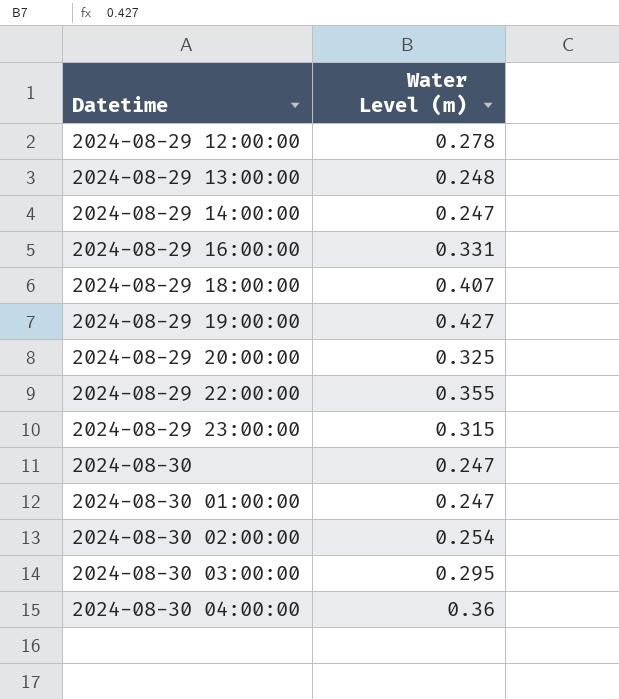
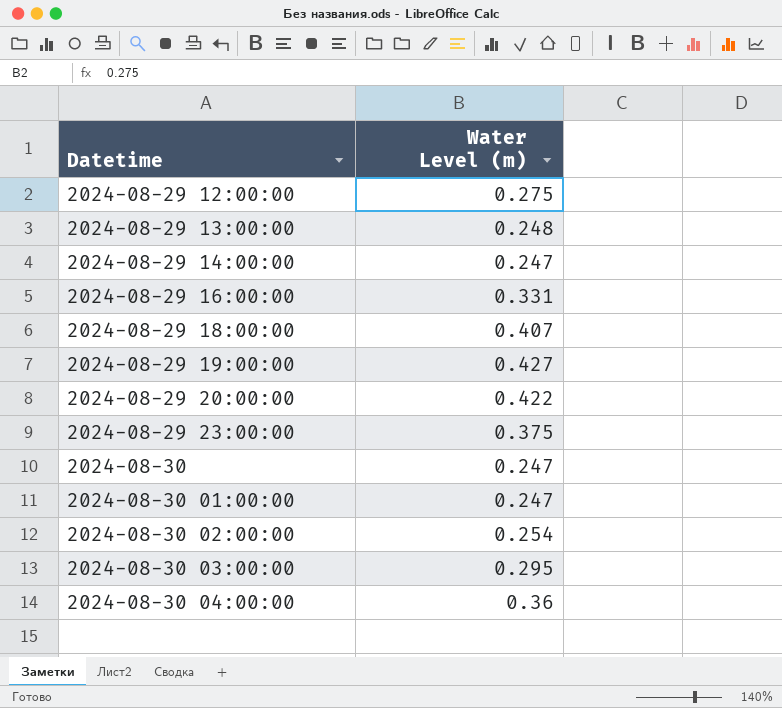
row 2024-08-29 22:00:00: 0.355 -> none
2024-08-29 12:00:00 | Water Level (m): 0.278 -> 0.275
2024-08-29 20:00:00 | Water Level (m): 0.325 -> 0.422
2024-08-29 23:00:00 | Water Level (m): 0.315 -> 0.375

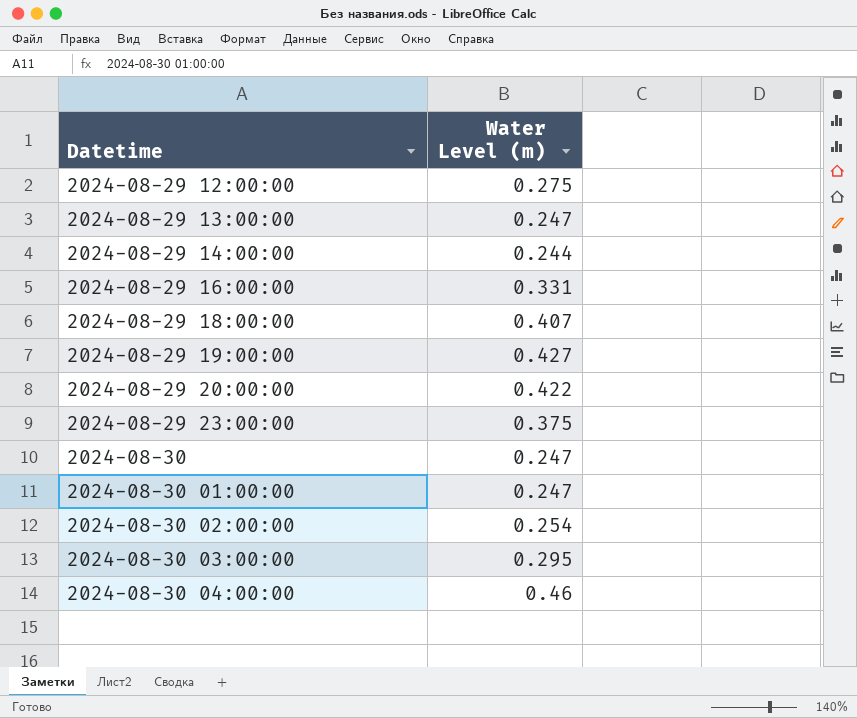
2024-08-29 13:00:00 | Water Level (m): 0.248 -> 0.247
2024-08-29 14:00:00 | Water Level (m): 0.247 -> 0.244
2024-08-30 04:00:00 | Water Level (m): 0.36 -> 0.46

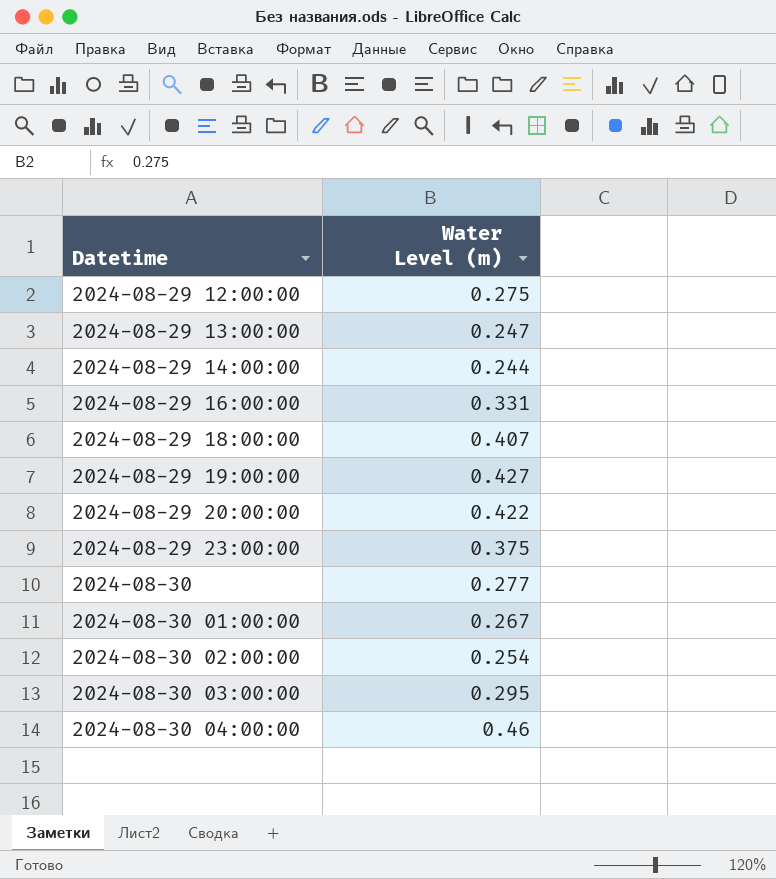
2024-08-30 | Water Level (m): 0.247 -> 0.277
2024-08-30 01:00:00 | Water Level (m): 0.247 -> 0.267

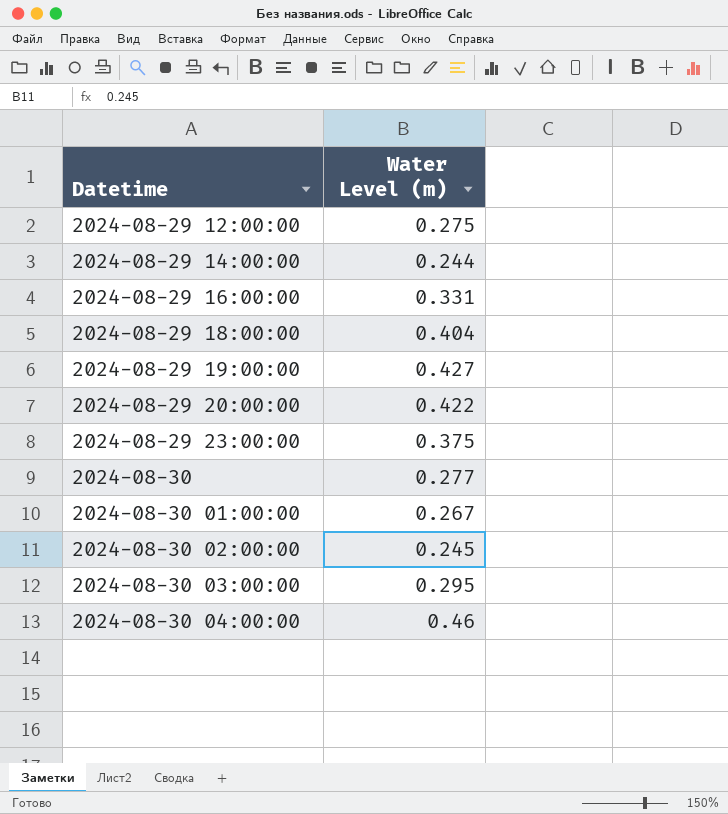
row 2024-08-29 13:00:00: 0.247 -> none
2024-08-29 18:00:00 | Water Level (m): 0.407 -> 0.404
2024-08-30 02:00:00 | Water Level (m): 0.254 -> 0.245

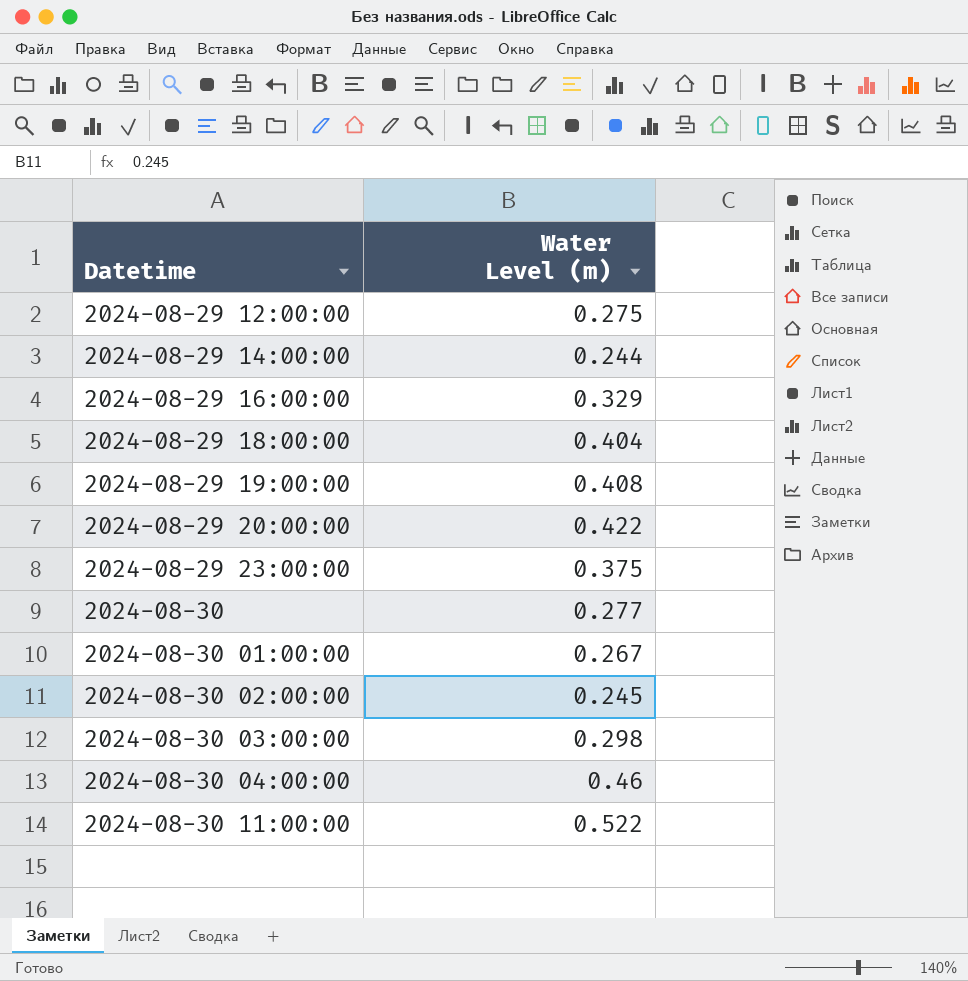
2024-08-29 16:00:00 | Water Level (m): 0.331 -> 0.329
2024-08-29 19:00:00 | Water Level (m): 0.427 -> 0.408
2024-08-30 03:00:00 | Water Level (m): 0.295 -> 0.298
row 2024-08-30 11:00:00: none -> 0.522

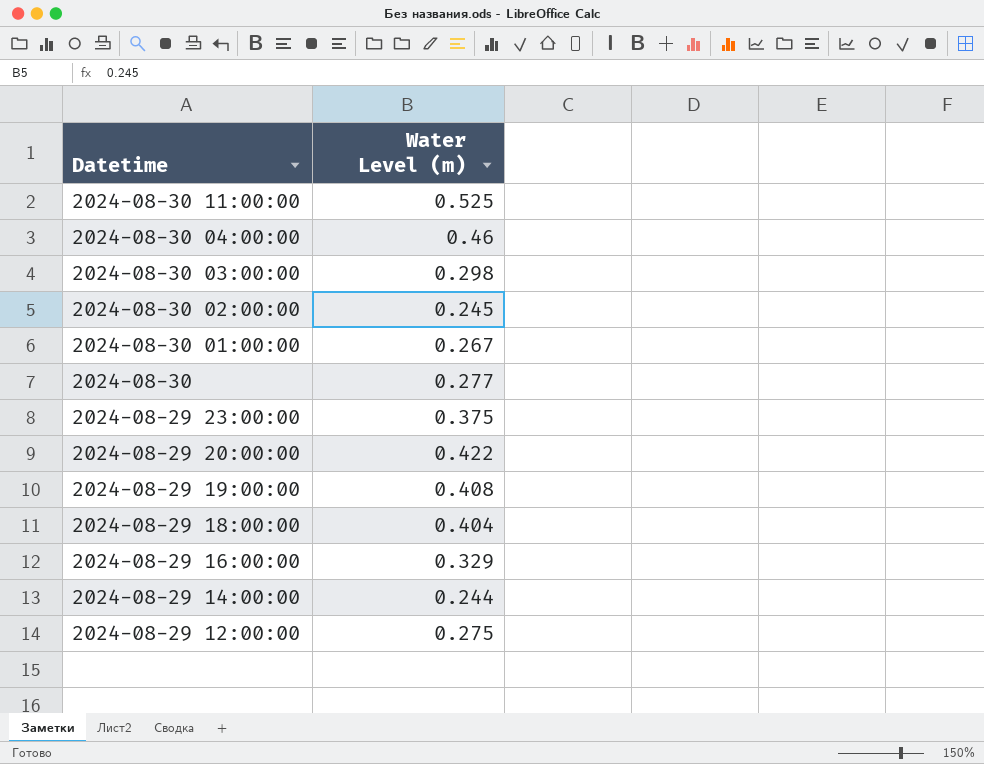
row order: Datetime ascending -> Datetime descending
2024-08-30 11:00:00 | Water Level (m): 0.522 -> 0.525

